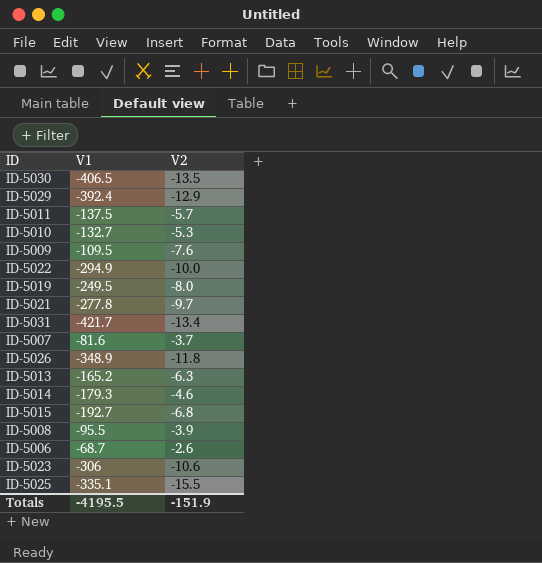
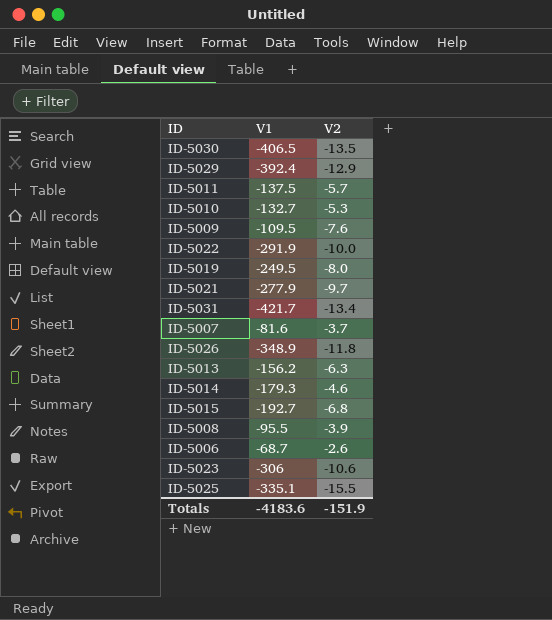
ID-5022 | V1: -294.9 -> -291.9
ID-5021 | V1: -277.8 -> -277.9
ID-5013 | V1: -165.2 -> -156.2
Totals | V1: -4195.5 -> -4183.6

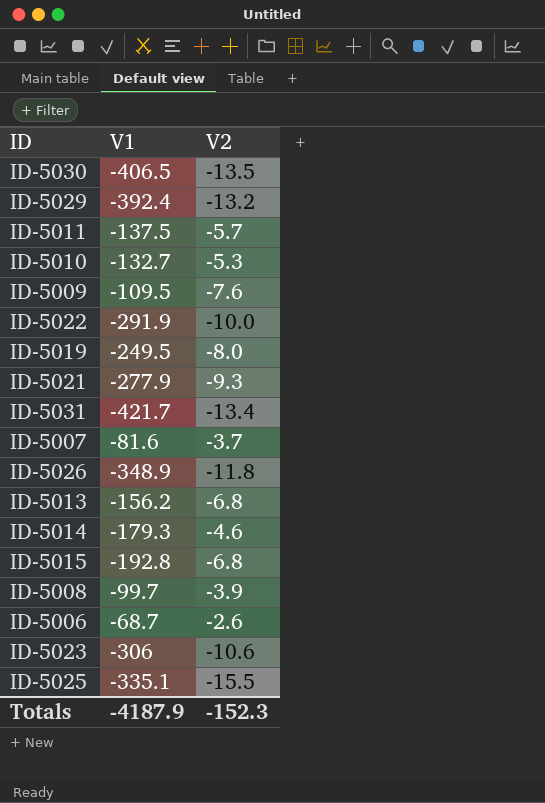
ID-5029 | V2: -12.9 -> -13.2
ID-5021 | V2: -9.7 -> -9.3
ID-5013 | V2: -6.3 -> -6.8
ID-5015 | V1: -192.7 -> -192.8
ID-5008 | V1: -95.5 -> -99.7
Totals | V1: -4183.6 -> -4187.9
Totals | V2: -151.9 -> -152.3

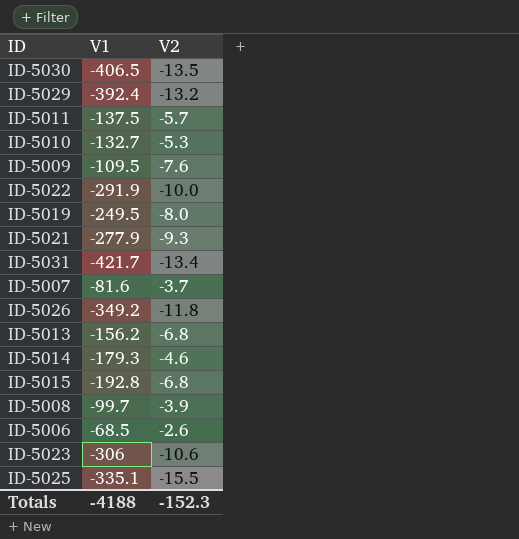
ID-5026 | V1: -348.9 -> -349.2
ID-5006 | V1: -68.7 -> -68.5
Totals | V1: -4187.9 -> -4188

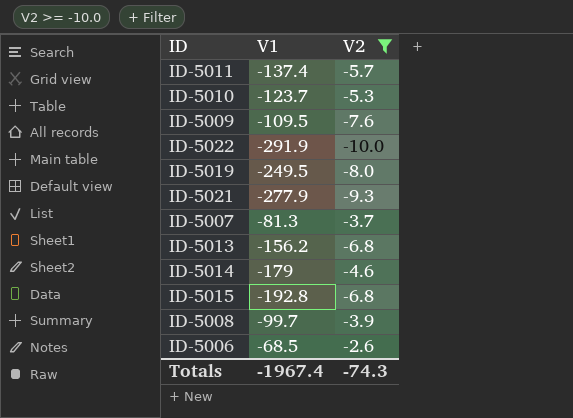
filter: none -> V2 >= -10.0
ID-5011 | V1: -137.5 -> -137.4
ID-5010 | V1: -132.7 -> -123.7
ID-5007 | V1: -81.6 -> -81.3
ID-5014 | V1: -179.3 -> -179
Totals | V1: -4188 -> -1967.4
Totals | V2: -152.3 -> -74.3

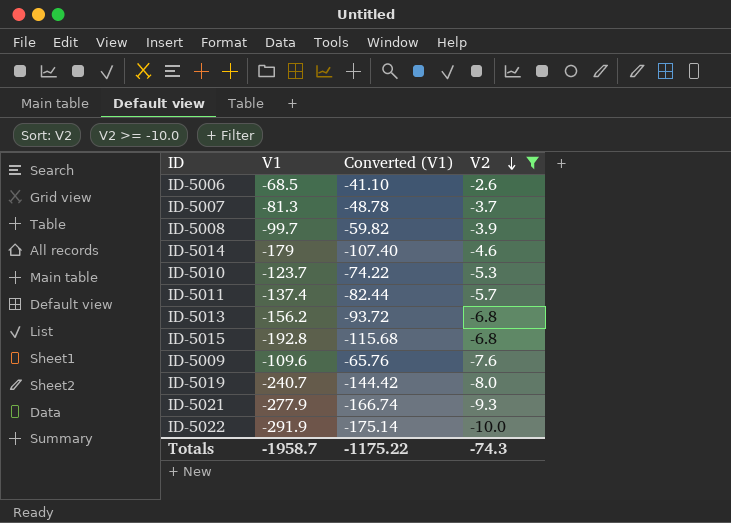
row order: none -> V2 descending
column Converted (V1) | formula: none -> [V1] * 0.6
ID-5009 | V1: -109.5 -> -109.6
ID-5019 | V1: -249.5 -> -240.7
Totals | V1: -1967.4 -> -1958.7

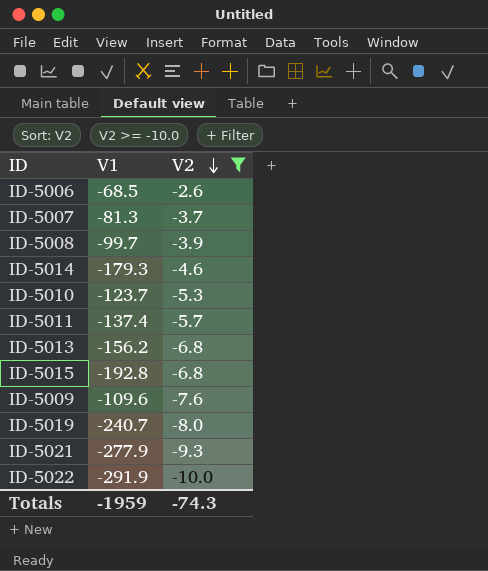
column Converted (V1) | formula: [V1] * 0.6 -> none
ID-5014 | V1: -179 -> -179.3
Totals | V1: -1958.7 -> -1959

